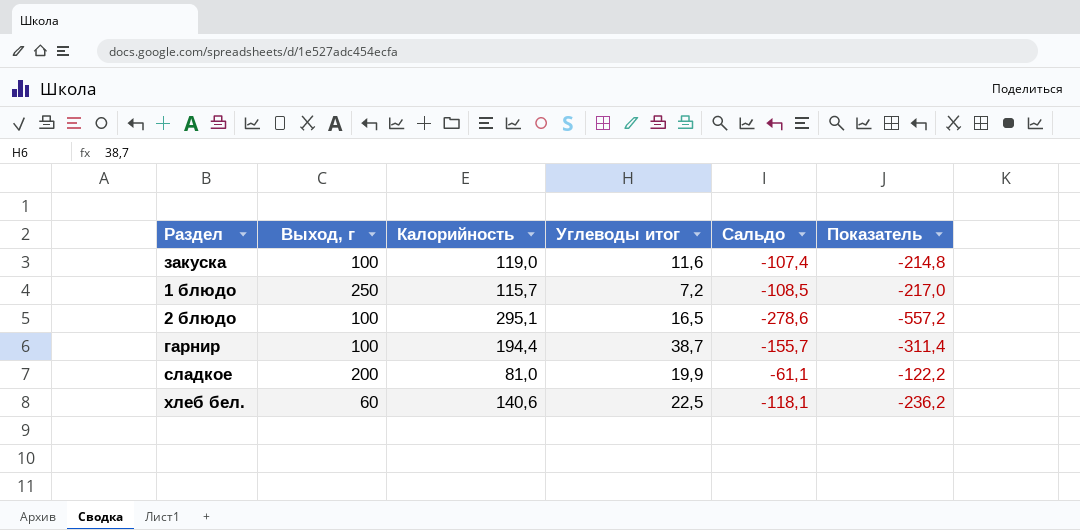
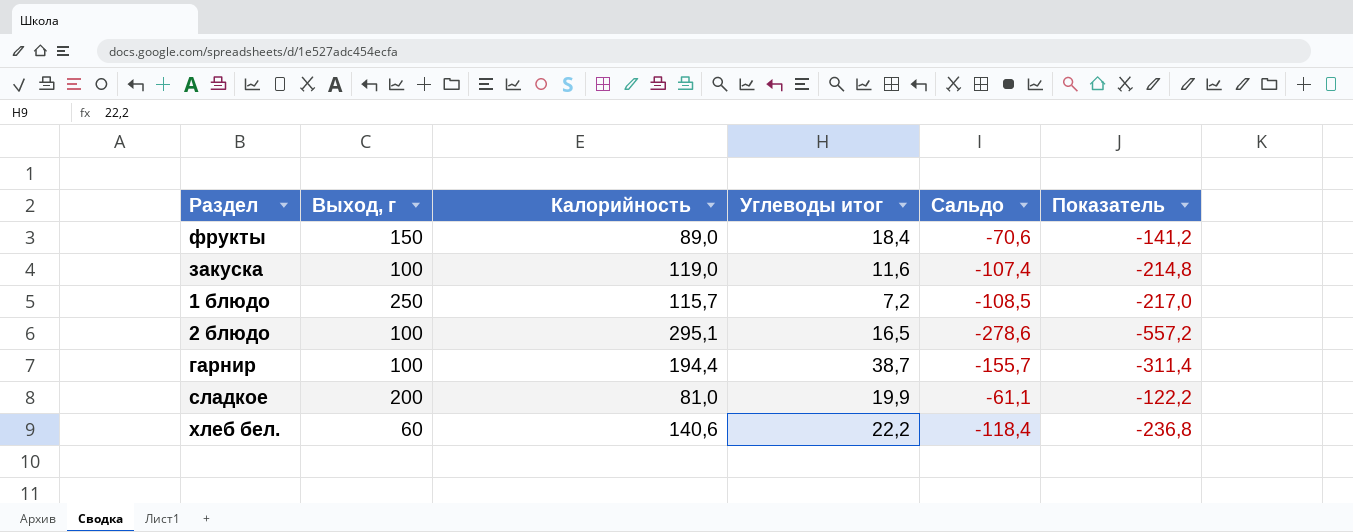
row фрукты: none -> 150 | 89,0 | 18,4 | -70,6 | -141,2
хлеб бел. | Углеводы итог: 22,5 -> 22,2
хлеб бел. | Сальдо: -118,1 -> -118,4
хлеб бел. | Показатель: -236,2 -> -236,8

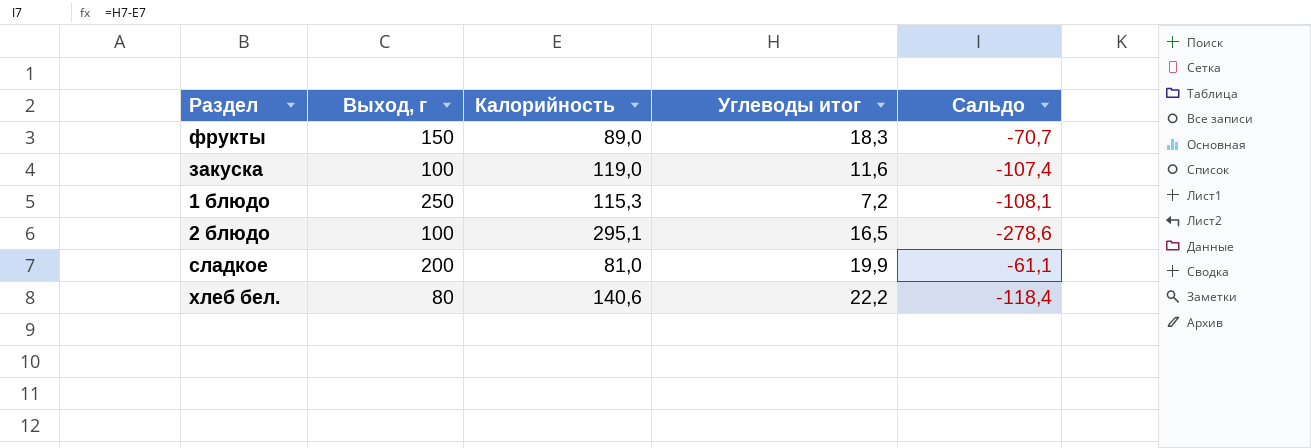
column Показатель | formula: [Сальдо] * 2 -> none
row гарнир: 100 | 194,4 | 38,7 | -155,7 | -311,4 -> none
фрукты | Углеводы итог: 18,4 -> 18,3
фрукты | Сальдо: -70,6 -> -70,7
1 блюдо | Калорийность: 115,7 -> 115,3
1 блюдо | Сальдо: -108,5 -> -108,1
хлеб бел. | Выход, г: 60 -> 80

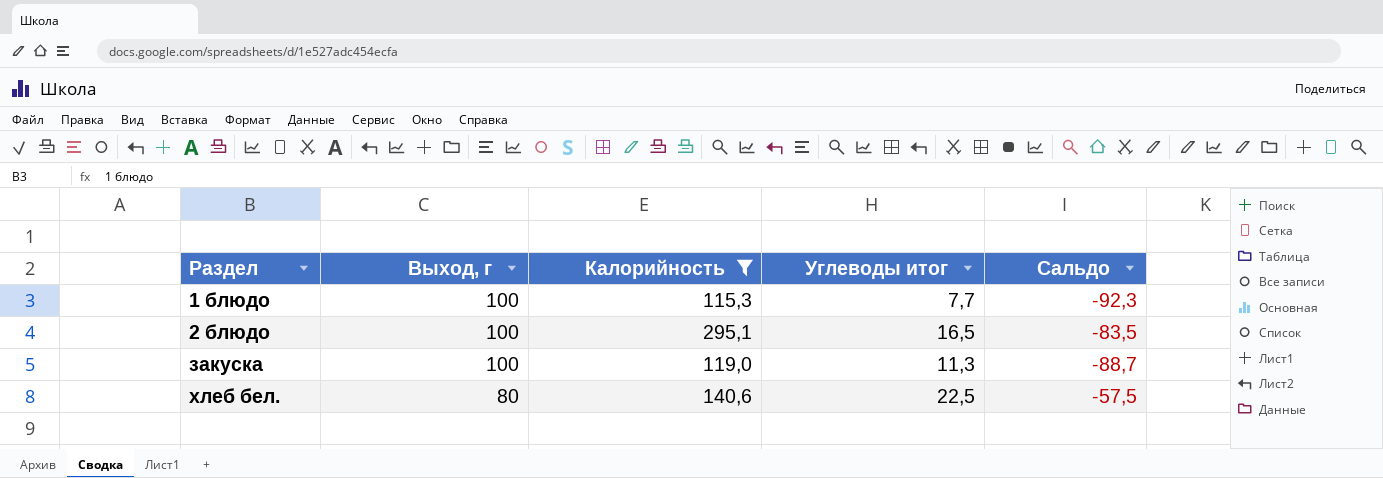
filter: none -> Калорийность >= 115,3
row order: none -> Раздел ascending
column Сальдо | formula: [Углеводы итог] - [Калорийность] -> [Углеводы итог] - [Выход, г]
1 блюдо | Выход, г: 250 -> 100
1 блюдо | Углеводы итог: 7,2 -> 7,7
закуска | Углеводы итог: 11,6 -> 11,3
хлеб бел. | Углеводы итог: 22,2 -> 22,5

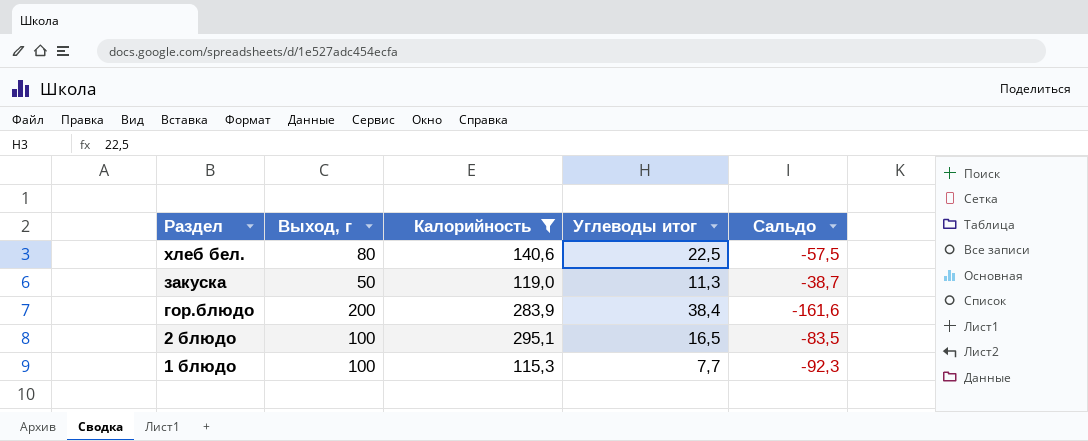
row order: Раздел ascending -> Раздел descending
закуска | Выход, г: 100 -> 50
закуска | Сальдо: -88,7 -> -38,7
row гор.блюдо: none -> 200 | 283,9 | 38,4 | -161,6

